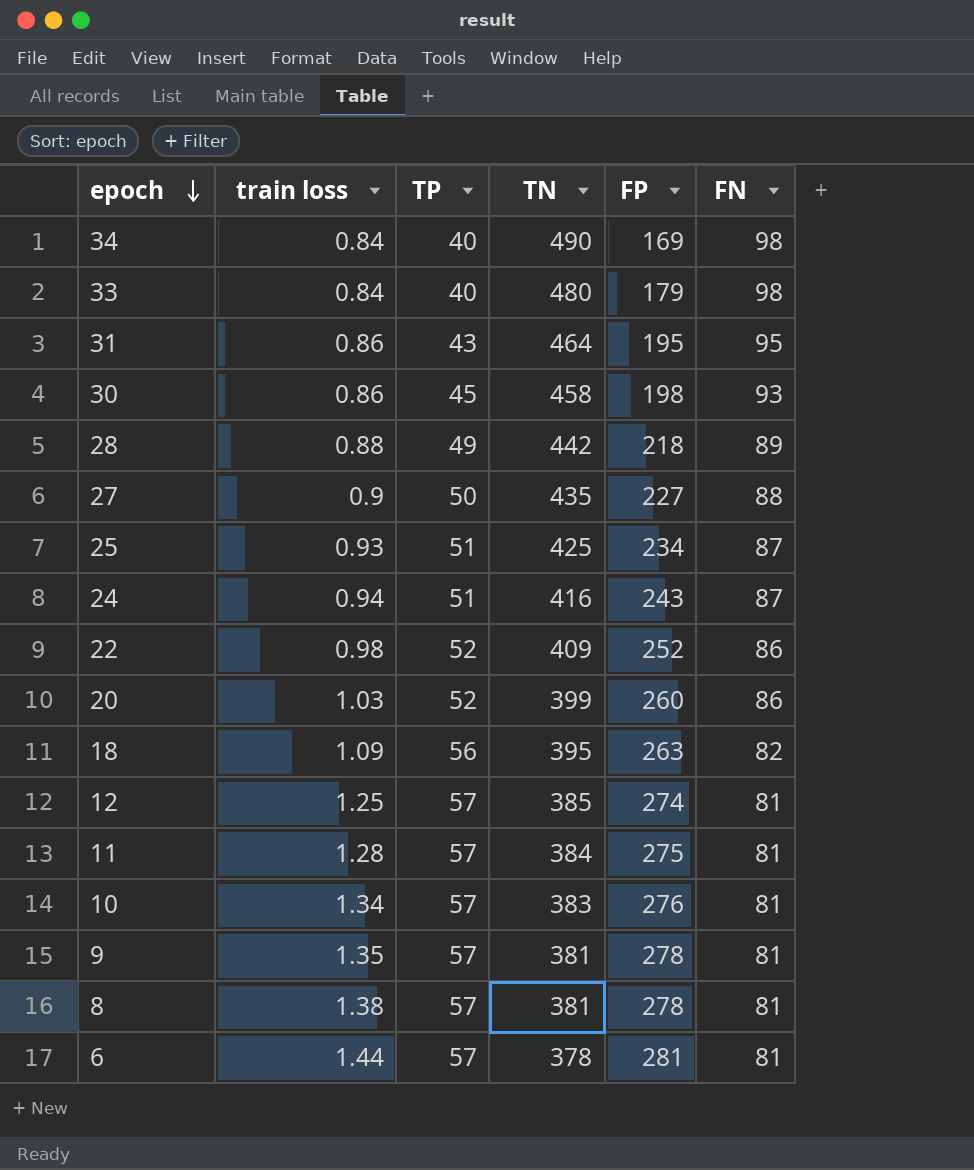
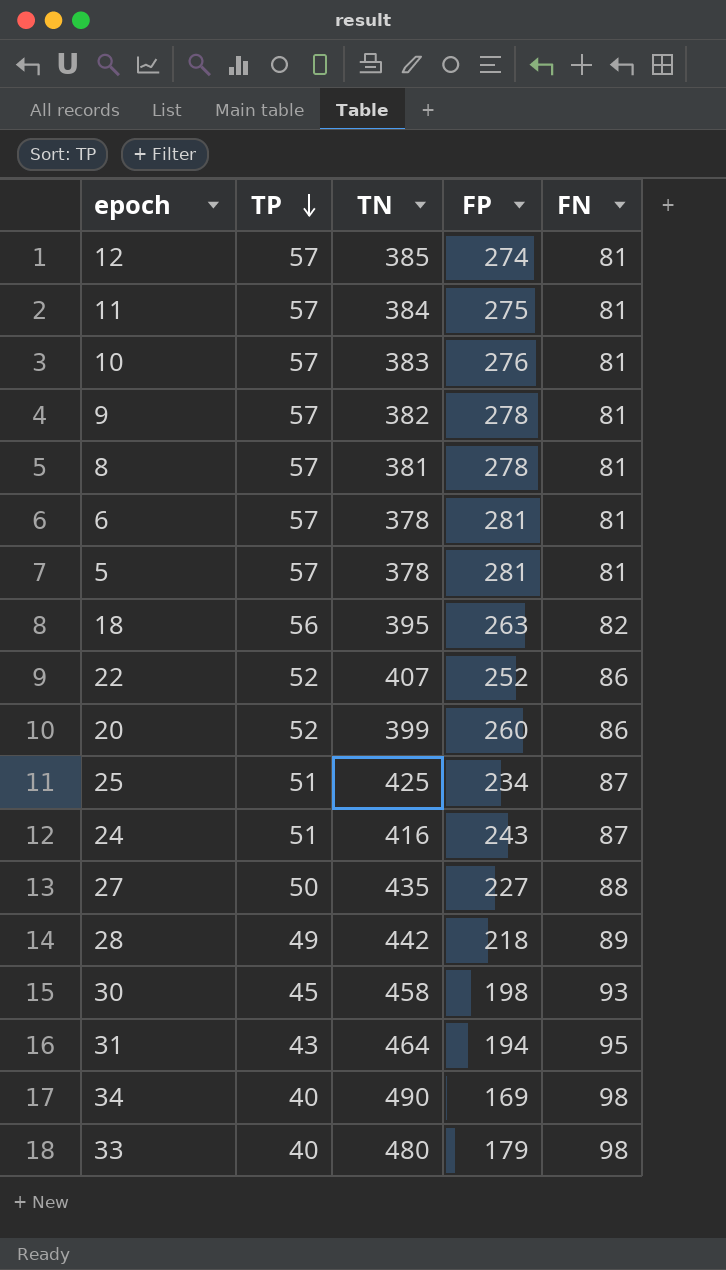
row order: epoch descending -> TP descending
column train loss | position: 2 -> none
9 | TN: 381 -> 382
row 5: none -> 57 | 378 | 281 | 81
22 | TN: 409 -> 407
31 | FP: 195 -> 194

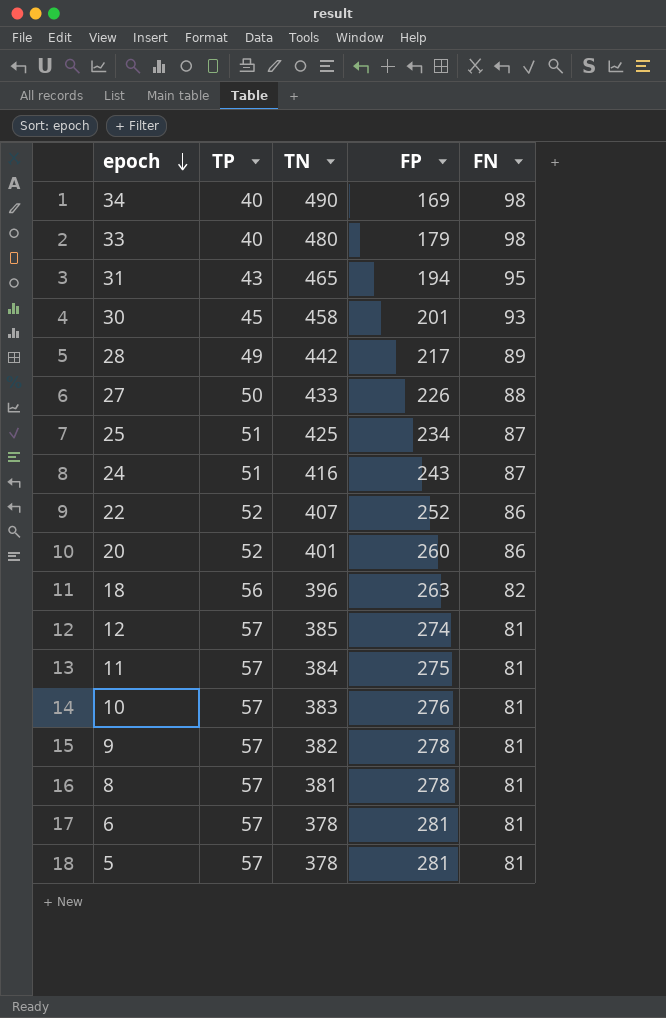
row order: TP descending -> epoch descending
31 | TN: 464 -> 465
30 | FP: 198 -> 201
28 | FP: 218 -> 217
27 | TN: 435 -> 433
27 | FP: 227 -> 226
20 | TN: 399 -> 401
18 | TN: 395 -> 396

